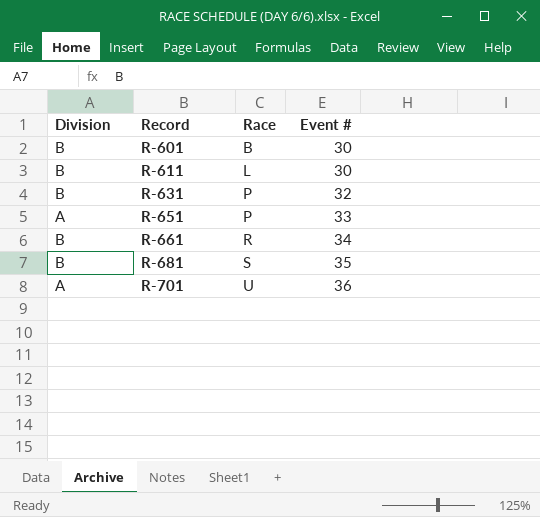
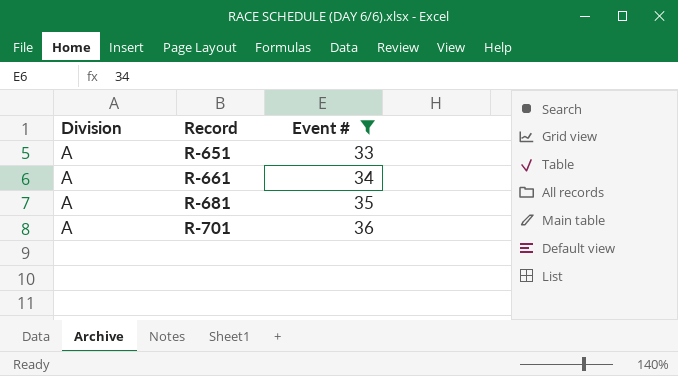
filter: none -> Event # >= 33
column Race | position: 3 -> none
R-661 | Division: B -> A
R-681 | Division: B -> A

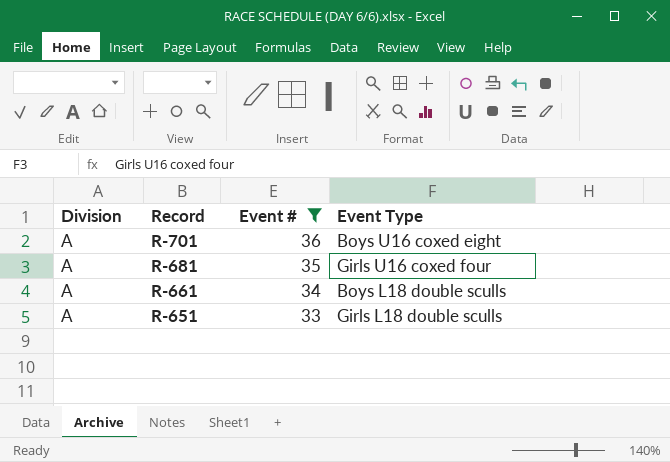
row order: Record ascending -> Record descending
column Event Type | position: none -> 4

